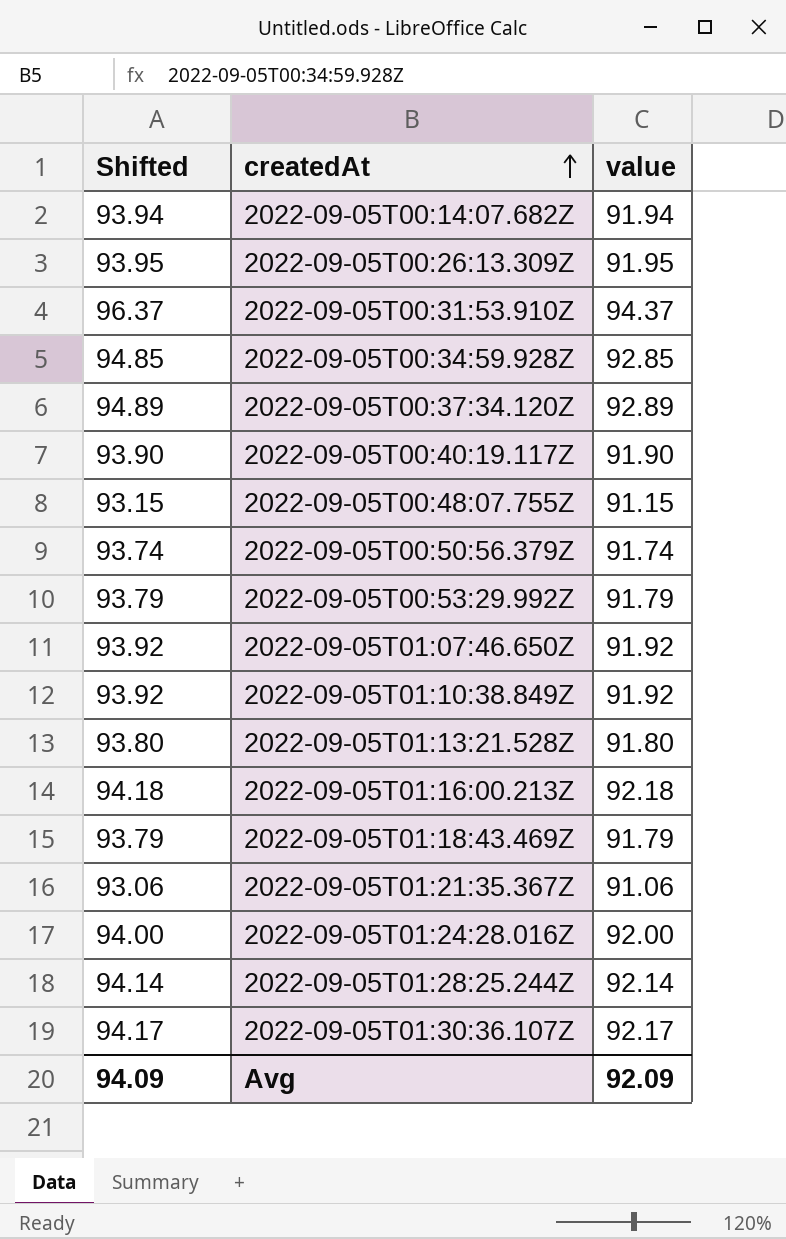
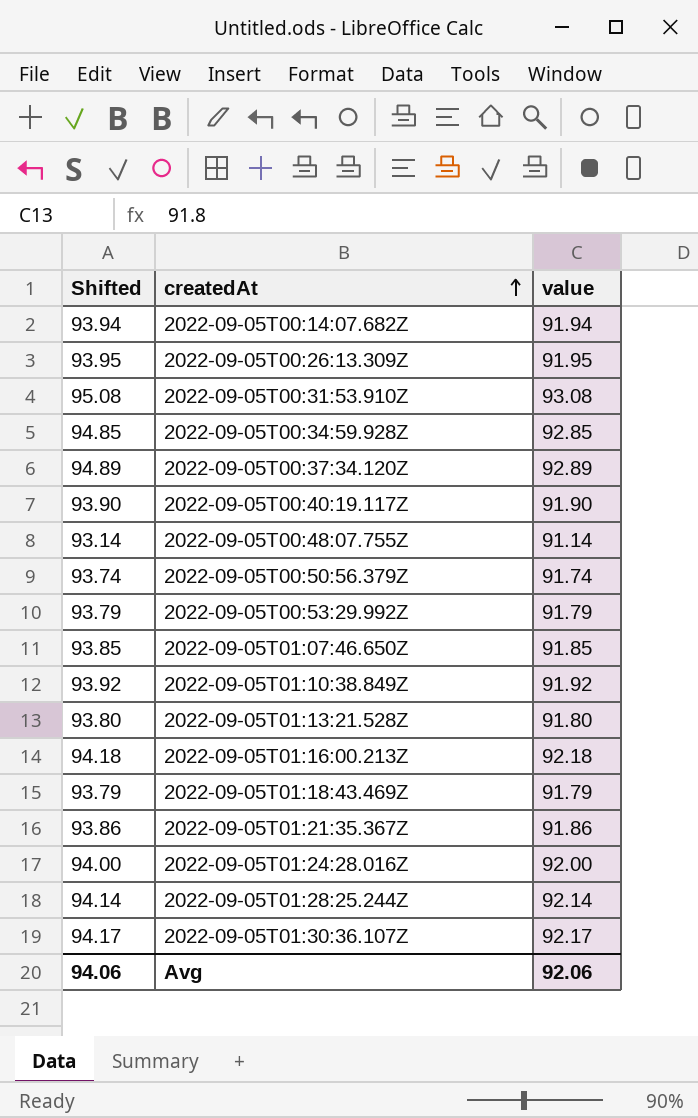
2022-09-05T00:31:53.910Z | Shifted: 96.37 -> 95.08
2022-09-05T00:31:53.910Z | value: 94.37 -> 93.08
2022-09-05T00:48:07.755Z | Shifted: 93.15 -> 93.14
2022-09-05T00:48:07.755Z | value: 91.15 -> 91.14
2022-09-05T01:07:46.650Z | Shifted: 93.92 -> 93.85
2022-09-05T01:07:46.650Z | value: 91.92 -> 91.85
2022-09-05T01:21:35.367Z | Shifted: 93.06 -> 93.86
2022-09-05T01:21:35.367Z | value: 91.06 -> 91.86
Avg | Shifted: 94.09 -> 94.06
Avg | value: 92.09 -> 92.06

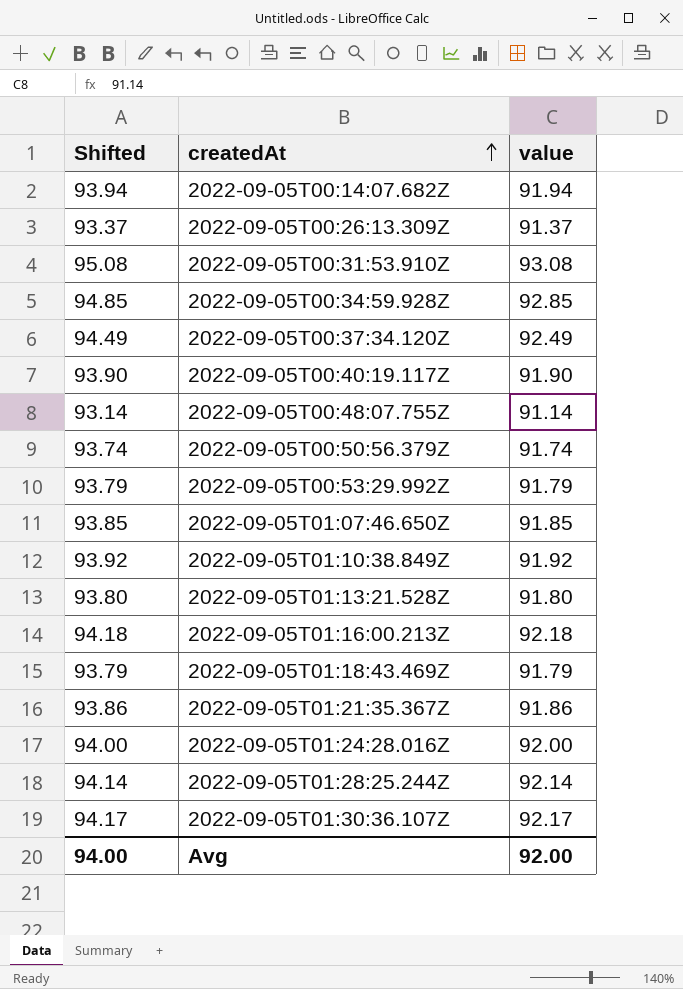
2022-09-05T00:26:13.309Z | Shifted: 93.95 -> 93.37
2022-09-05T00:26:13.309Z | value: 91.95 -> 91.37
2022-09-05T00:37:34.120Z | Shifted: 94.89 -> 94.49
2022-09-05T00:37:34.120Z | value: 92.89 -> 92.49
Avg | Shifted: 94.06 -> 94.00
Avg | value: 92.06 -> 92.00

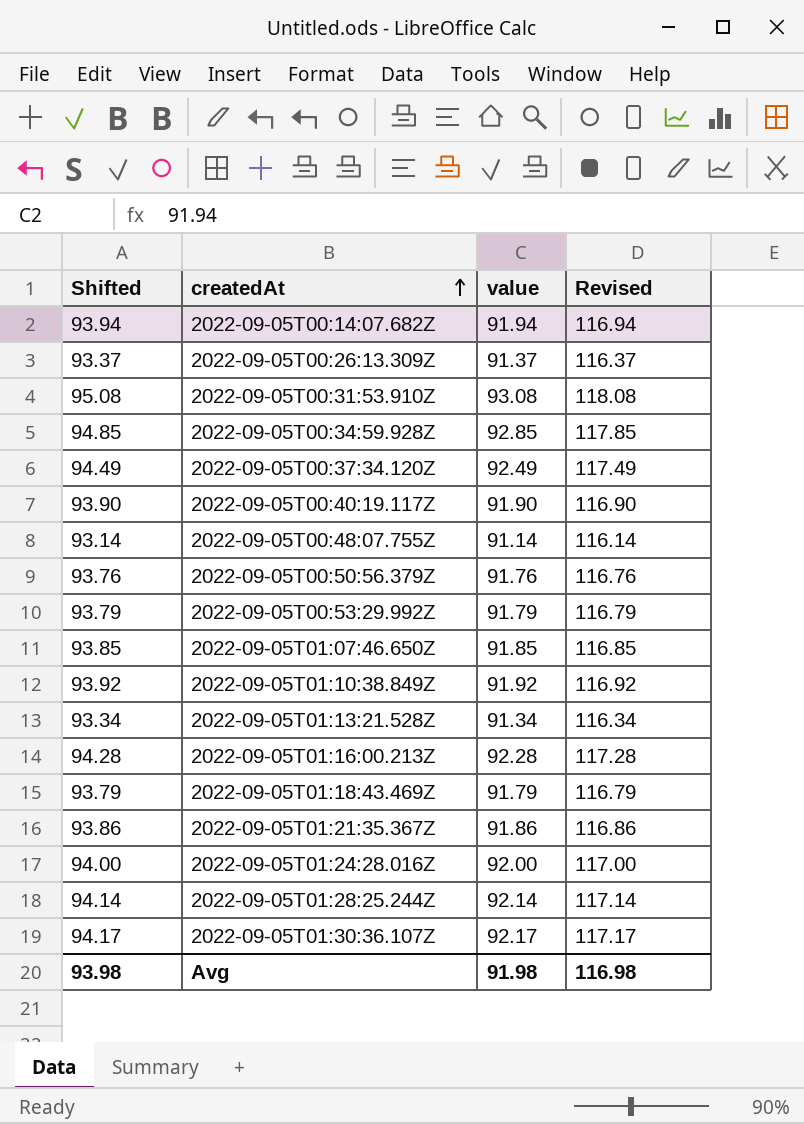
column Revised | formula: none -> [value] + 25
2022-09-05T00:50:56.379Z | Shifted: 93.74 -> 93.76
2022-09-05T00:50:56.379Z | value: 91.74 -> 91.76
2022-09-05T01:13:21.528Z | Shifted: 93.80 -> 93.34
2022-09-05T01:13:21.528Z | value: 91.80 -> 91.34
2022-09-05T01:16:00.213Z | Shifted: 94.18 -> 94.28
2022-09-05T01:16:00.213Z | value: 92.18 -> 92.28
Avg | Shifted: 94.00 -> 93.98
Avg | value: 92.00 -> 91.98

